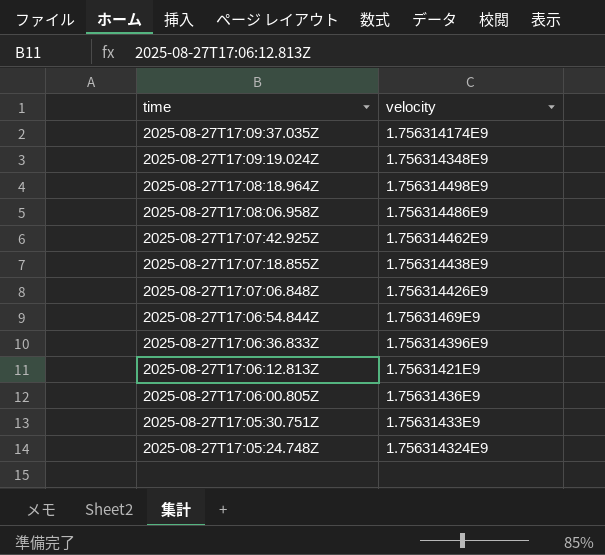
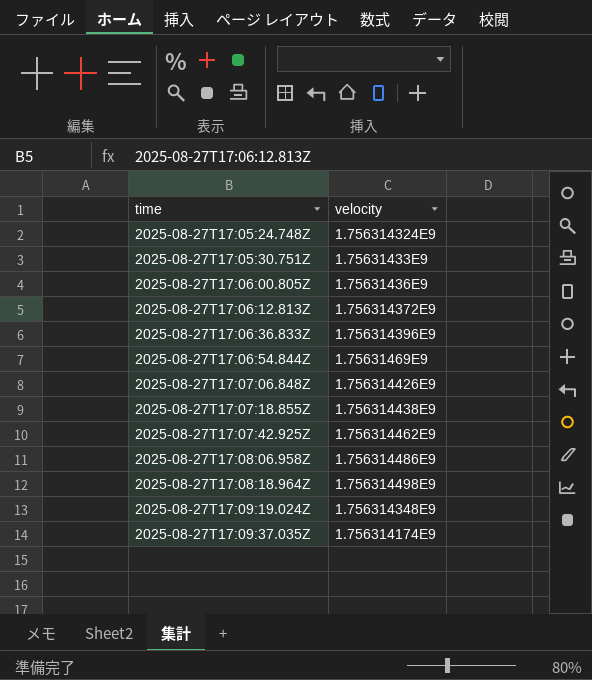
row order: time descending -> time ascending
2025-08-27T17:06:12.813Z | velocity: 1.75631421E9 -> 1.756314372E9

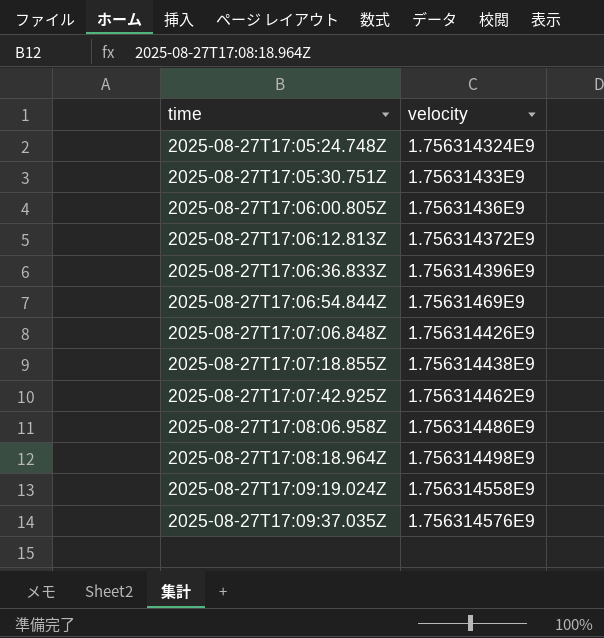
2025-08-27T17:09:19.024Z | velocity: 1.756314348E9 -> 1.756314558E9
2025-08-27T17:09:37.035Z | velocity: 1.756314174E9 -> 1.756314576E9

